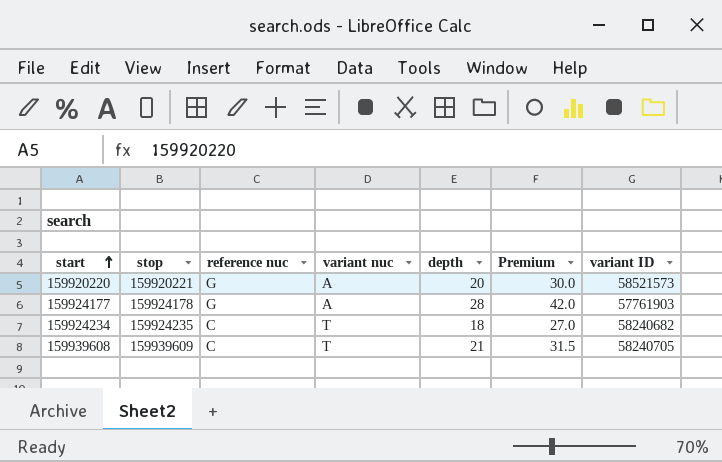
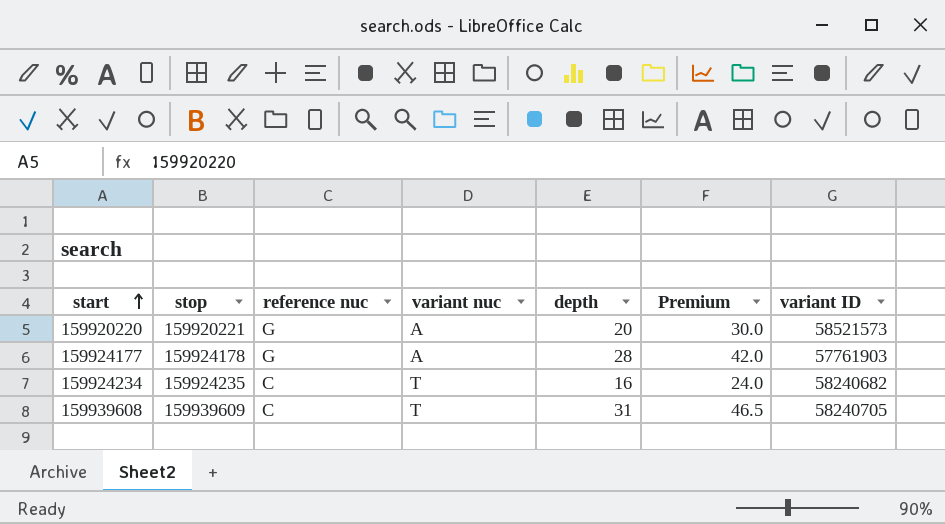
159924234 | depth: 18 -> 16
159924234 | Premium: 27.0 -> 24.0
159939608 | depth: 21 -> 31
159939608 | Premium: 31.5 -> 46.5

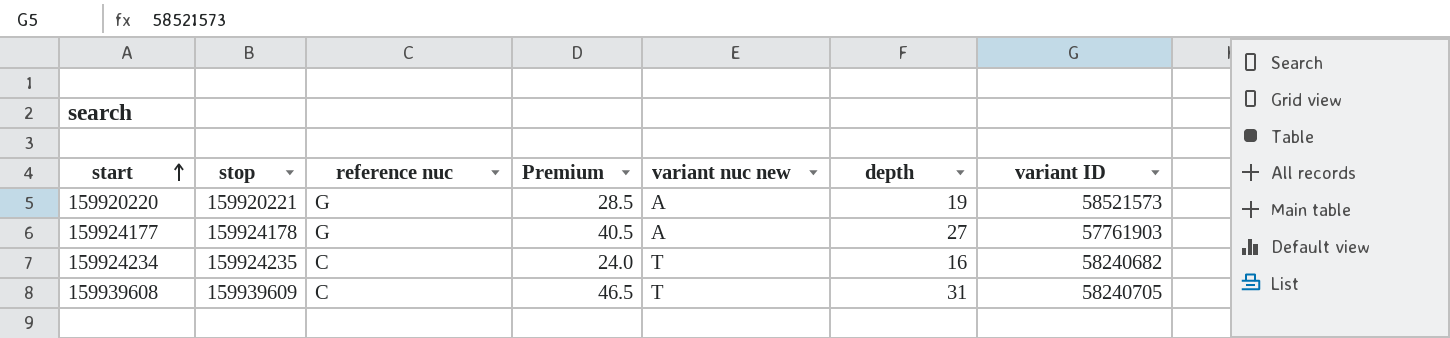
column Premium | position: 6 -> 4
column name: variant nuc -> variant nuc new
159920220 | Premium: 30.0 -> 28.5
159920220 | depth: 20 -> 19
159924177 | Premium: 42.0 -> 40.5
159924177 | depth: 28 -> 27

